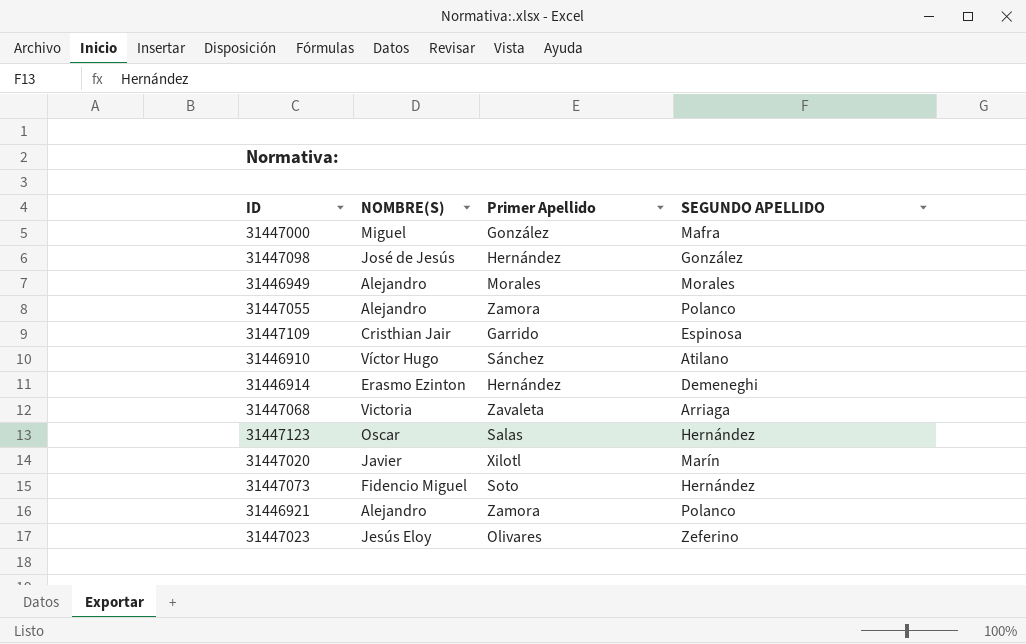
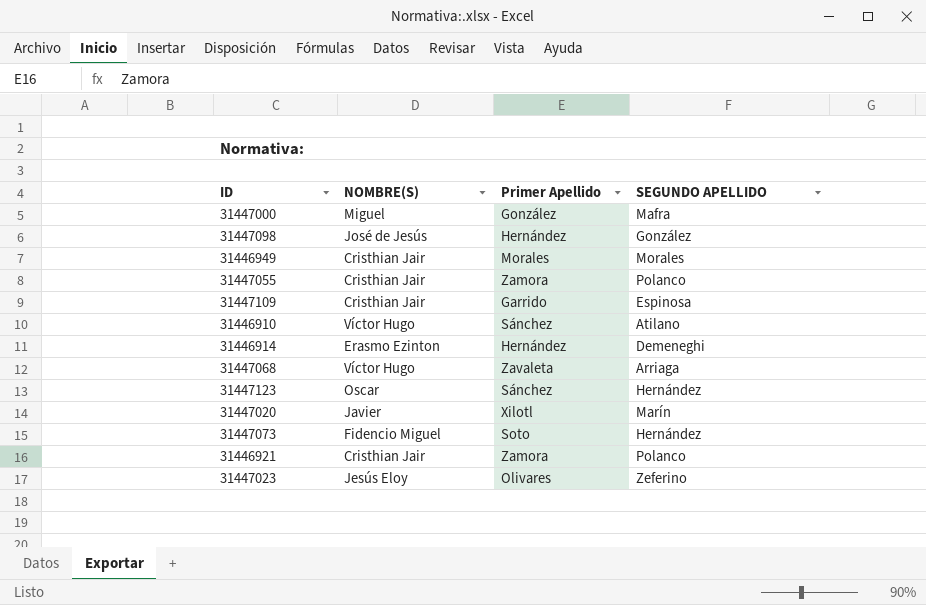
31446949 | NOMBRE(S): Alejandro -> Cristhian Jair
31447055 | NOMBRE(S): Alejandro -> Cristhian Jair
31447068 | NOMBRE(S): Victoria -> Víctor Hugo
31447123 | Primer Apellido: Salas -> Sánchez
31446921 | NOMBRE(S): Alejandro -> Cristhian Jair

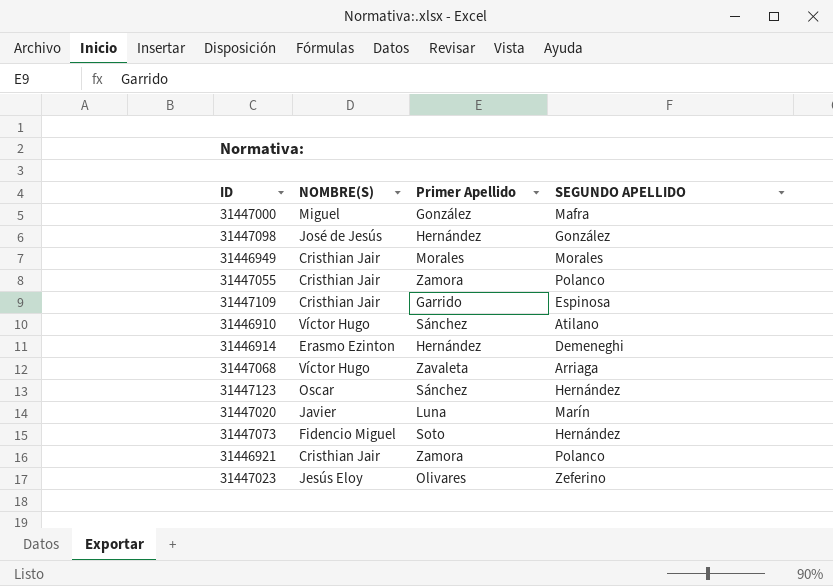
31447020 | Primer Apellido: Xilotl -> Luna

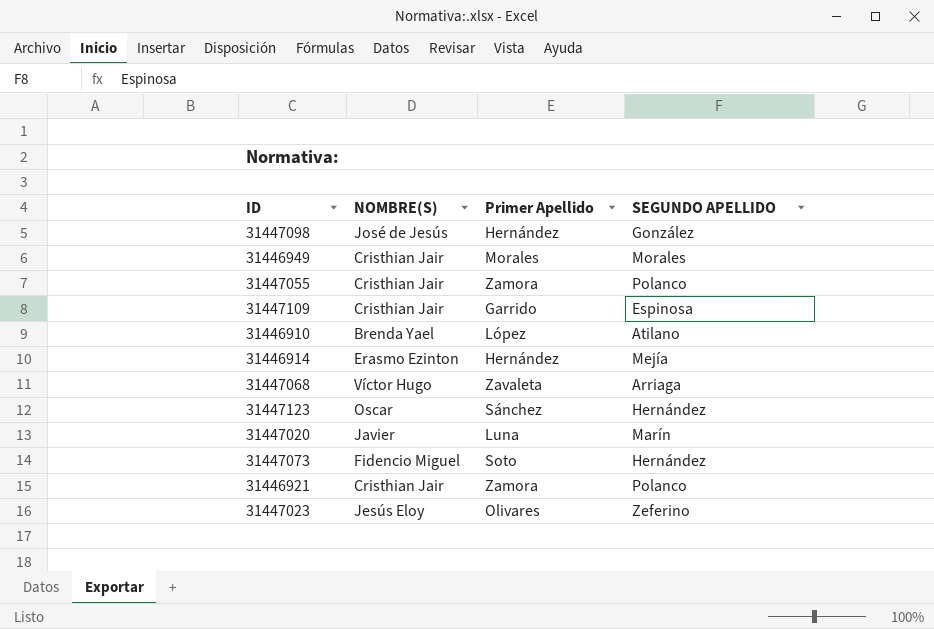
row 31447000: Miguel | González | Mafra -> none
31446910 | NOMBRE(S): Víctor Hugo -> Brenda Yael
31446910 | Primer Apellido: Sánchez -> López
31446914 | SEGUNDO APELLIDO: Demeneghi -> Mejía

